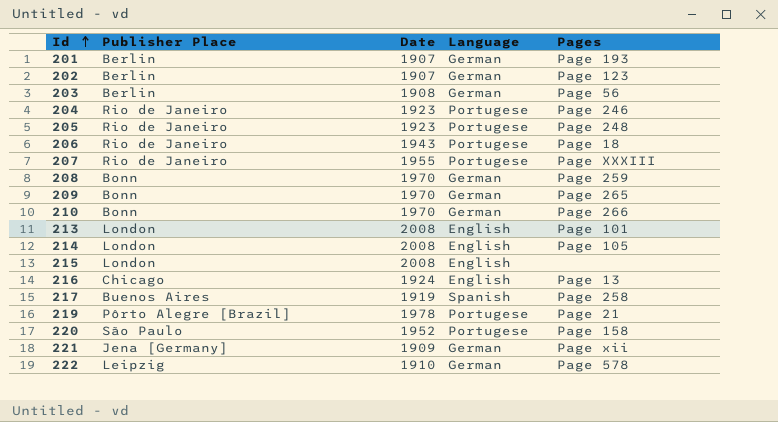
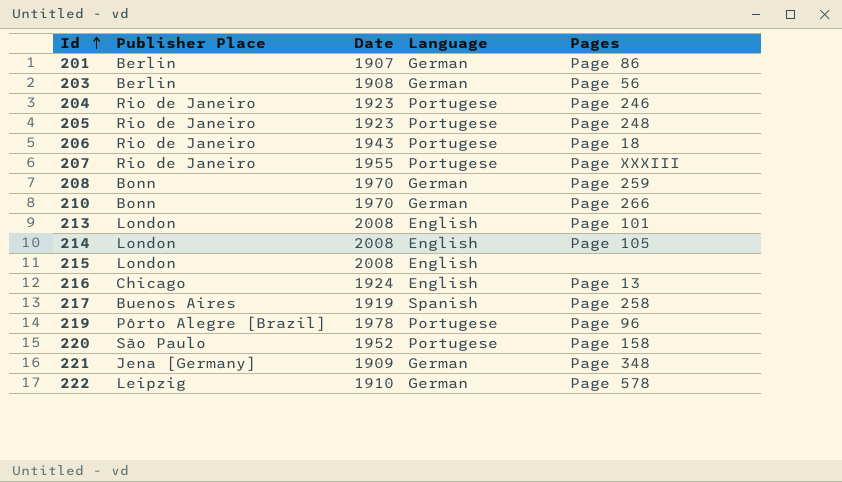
row 202: Berlin | 1907 | German | Page 123 -> none
row 209: Bonn | 1970 | German | Page 265 -> none
201 | Pages: Page 193 -> Page 86
219 | Pages: Page 21 -> Page 96
221 | Pages: Page xii -> Page 348

